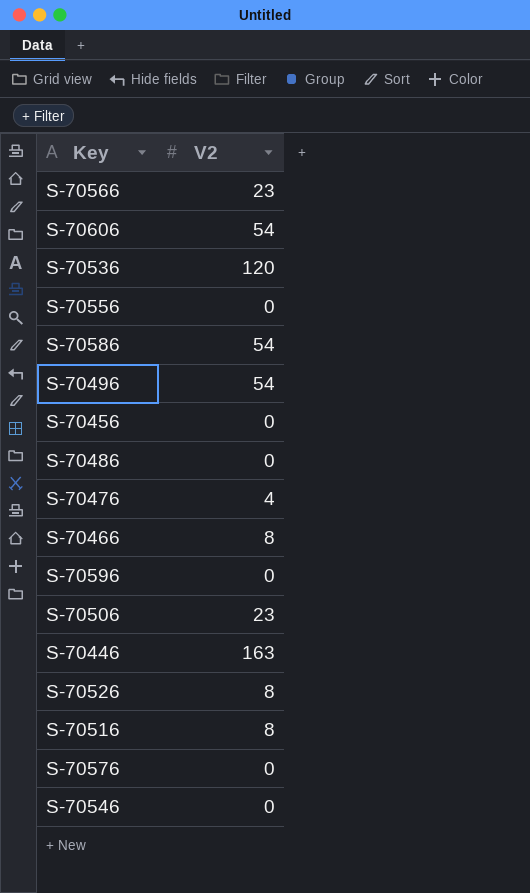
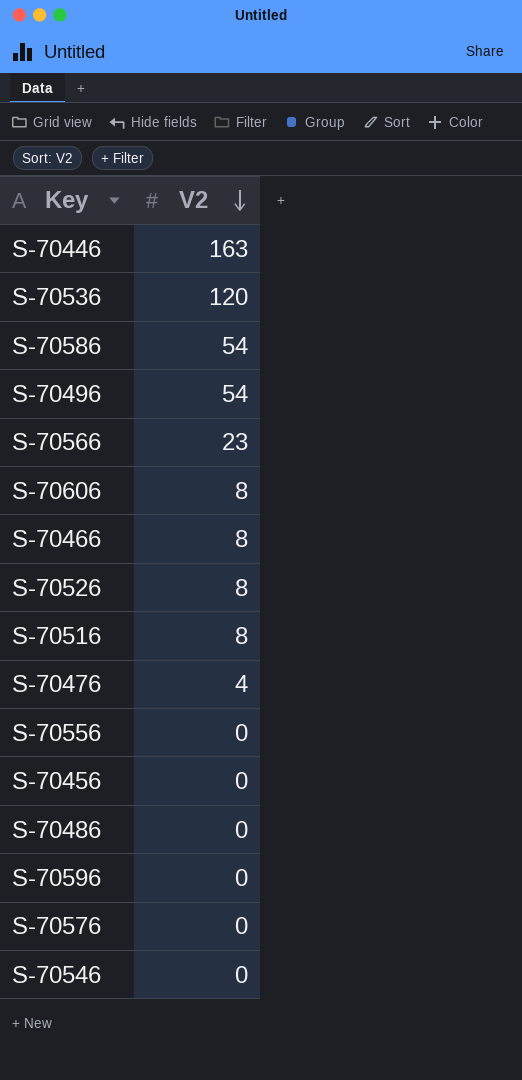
row order: none -> V2 descending
row S-70506: 23 -> none
S-70606 | V2: 54 -> 8

